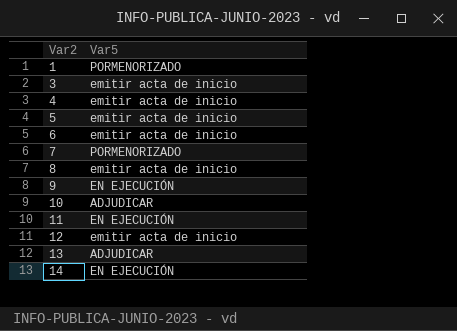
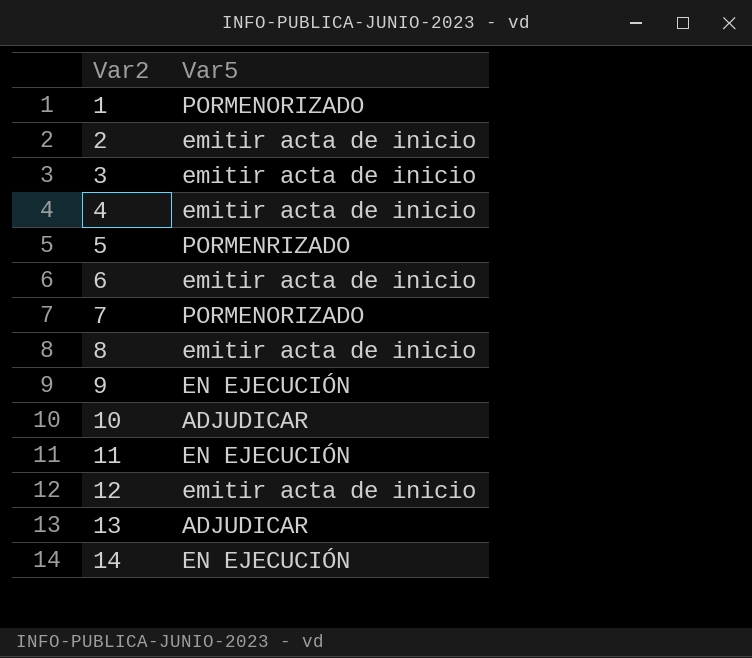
row 2: none -> emitir acta de inicio
5 | Var5: emitir acta de inicio -> PORMENRIZADO

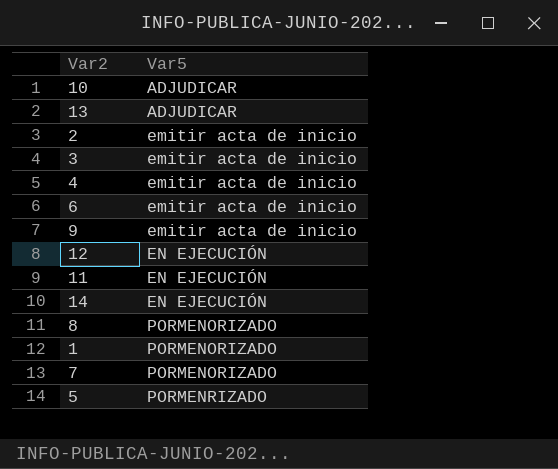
row order: Var2 ascending -> Var5 ascending
9 | Var5: EN EJECUCIÓN -> emitir acta de inicio
12 | Var5: emitir acta de inicio -> EN EJECUCIÓN
8 | Var5: emitir acta de inicio -> PORMENORIZADO

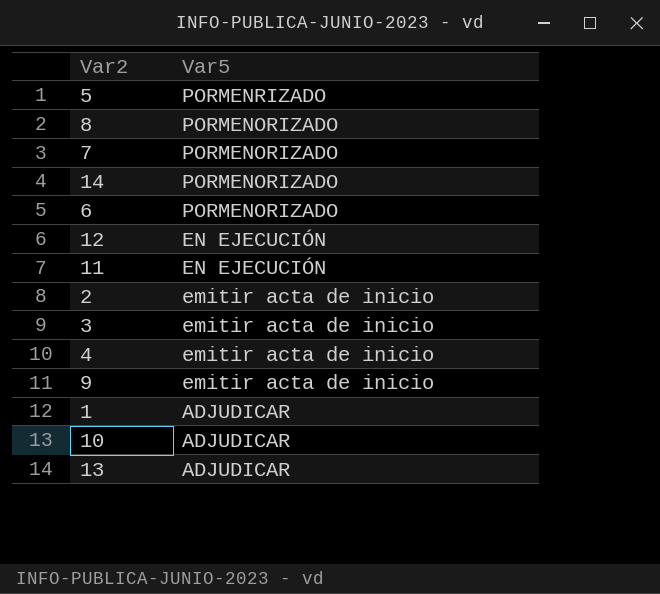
row order: Var5 ascending -> Var5 descending
14 | Var5: EN EJECUCIÓN -> PORMENORIZADO
6 | Var5: emitir acta de inicio -> PORMENORIZADO
1 | Var5: PORMENORIZADO -> ADJUDICAR

